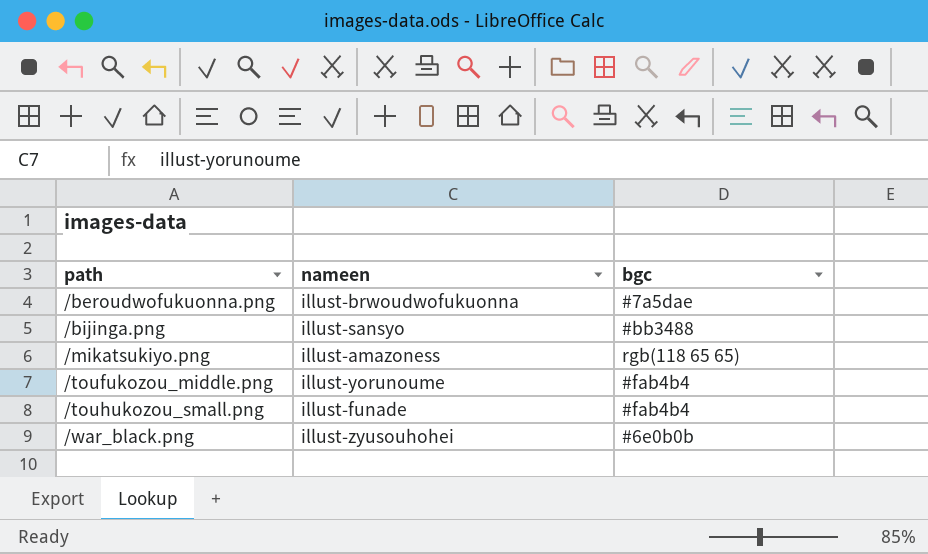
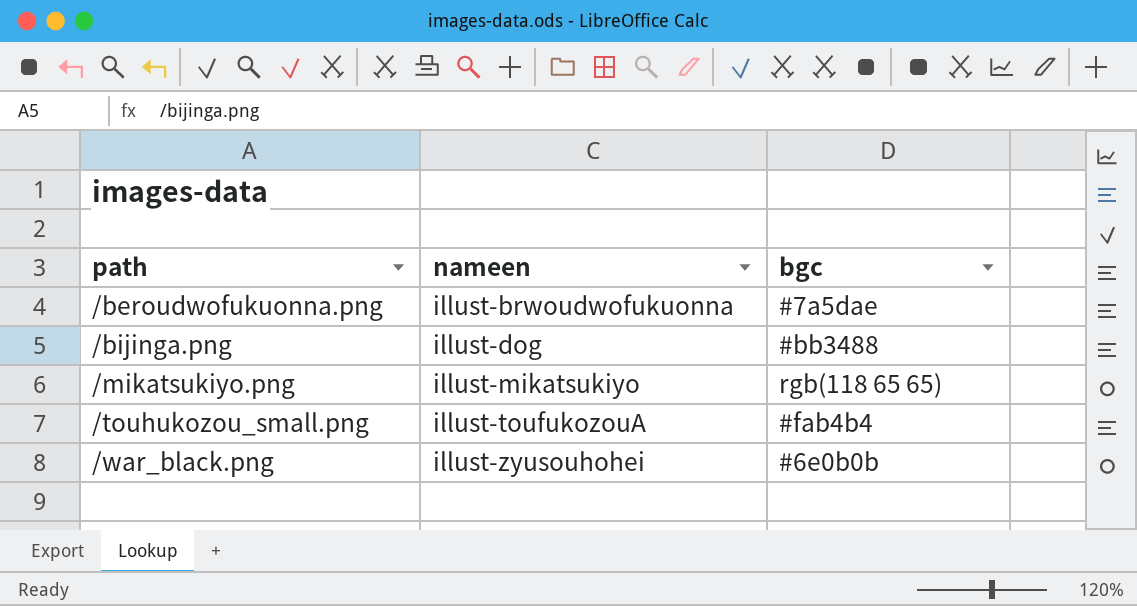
row /toufukozou_middle.png: illust-yorunoume | #fab4b4 -> none
/bijinga.png | nameen: illust-sansyo -> illust-dog
/mikatsukiyo.png | nameen: illust-amazoness -> illust-mikatsukiyo
/touhukozou_small.png | nameen: illust-funade -> illust-toufukozouA

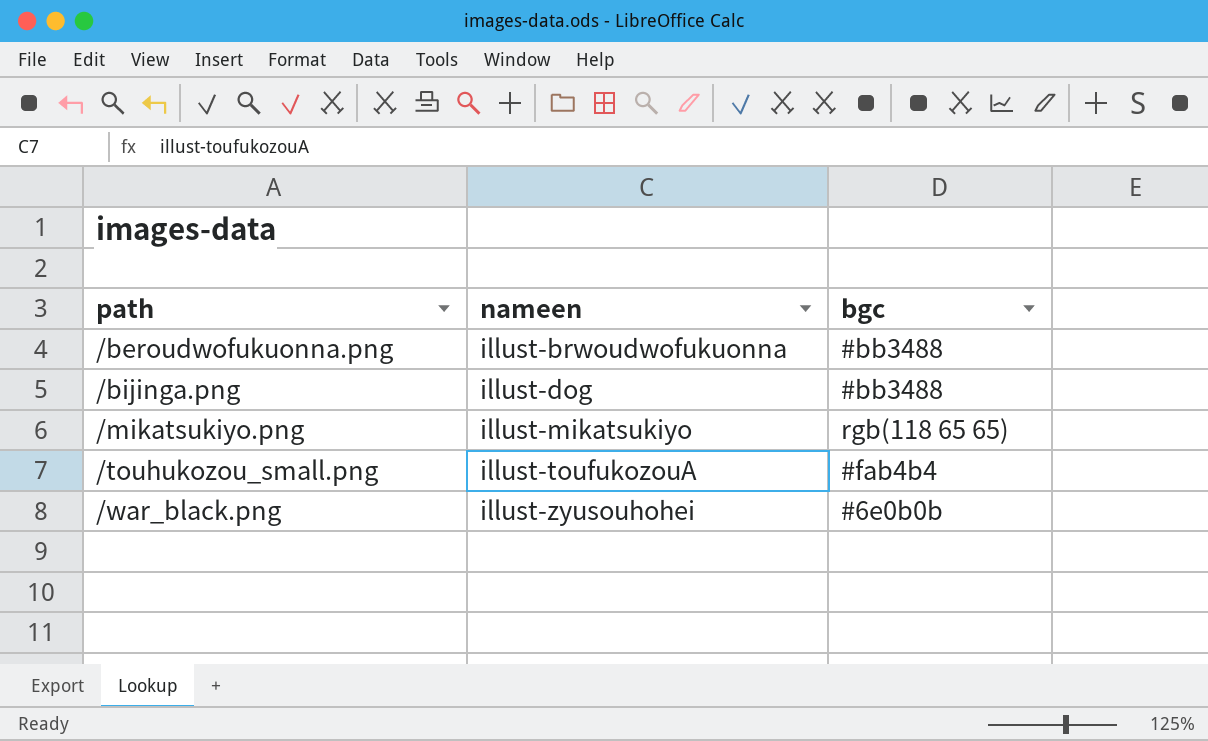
/beroudwofukuonna.png | bgc: #7a5dae -> #bb3488

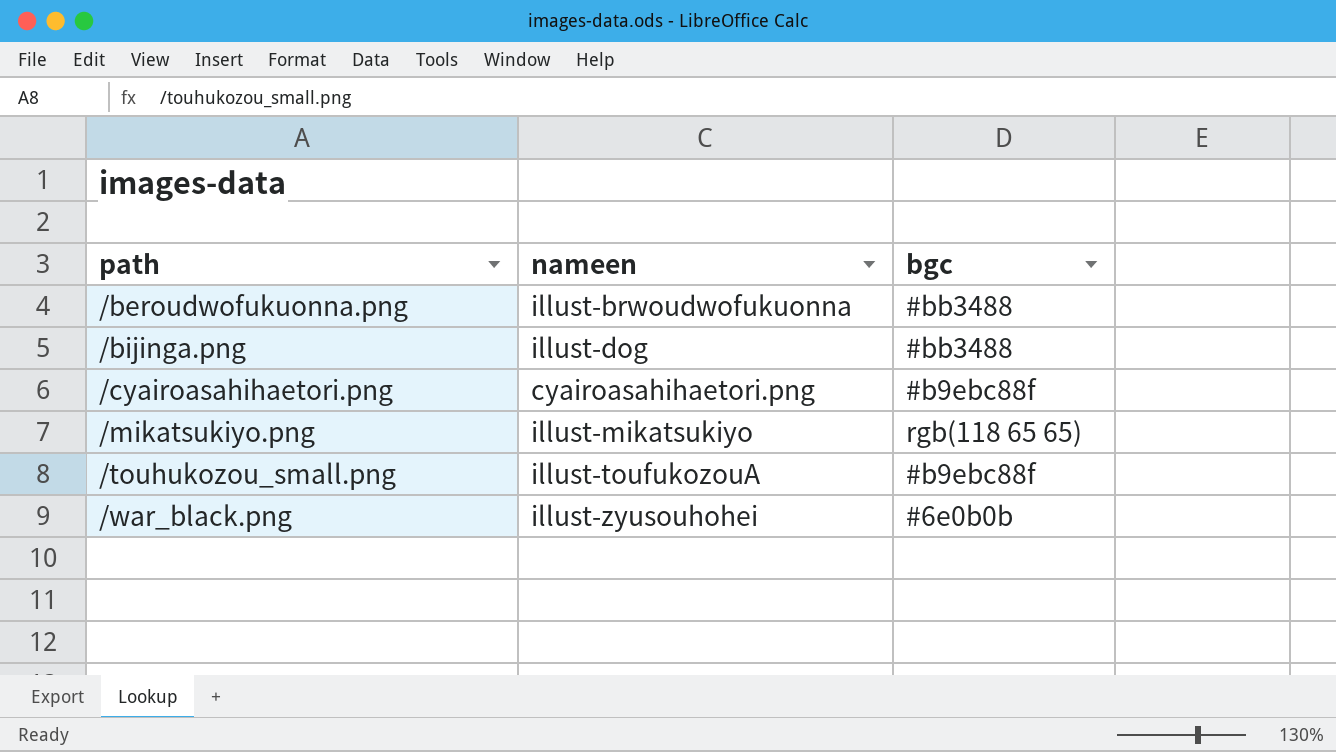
row /cyairoasahihaetori.png: none -> cyairoasahihaetori.png | #b9ebc88f
/touhukozou_small.png | bgc: #fab4b4 -> #b9ebc88f

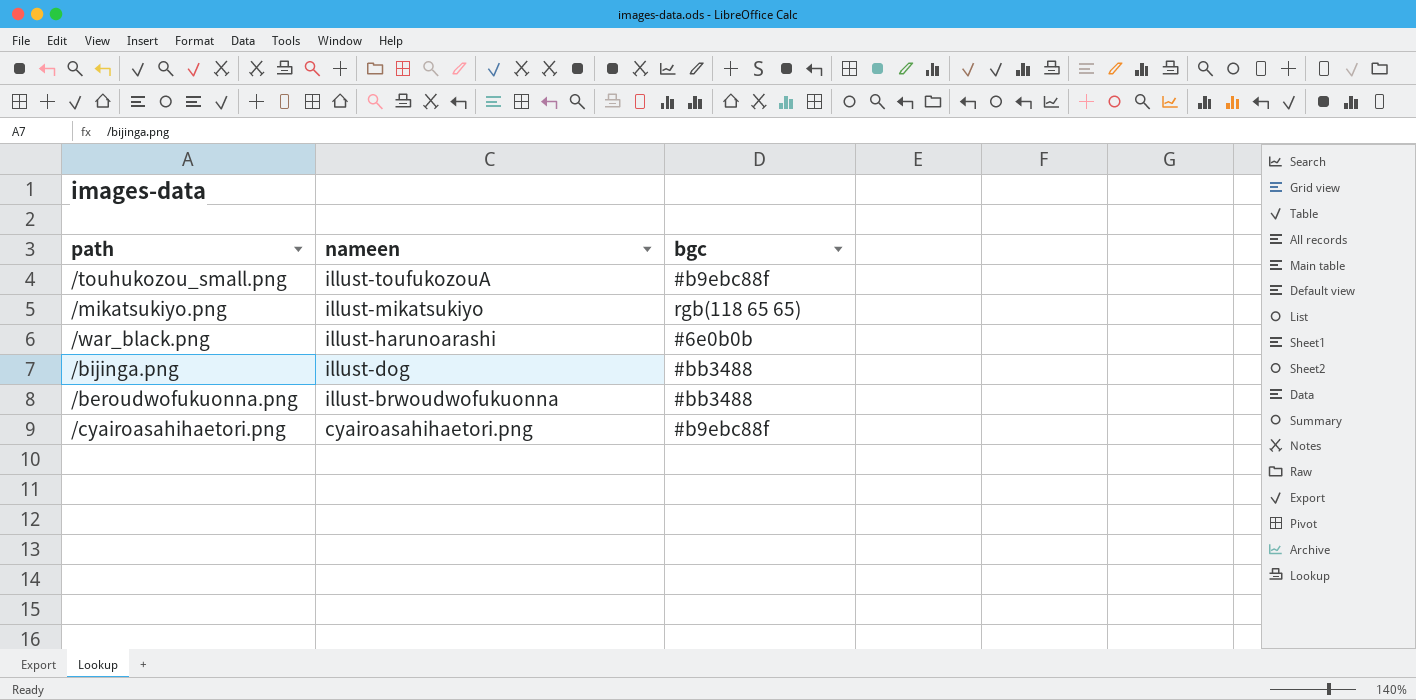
row order: path ascending -> nameen descending
/war_black.png | nameen: illust-zyusouhohei -> illust-harunoarashi

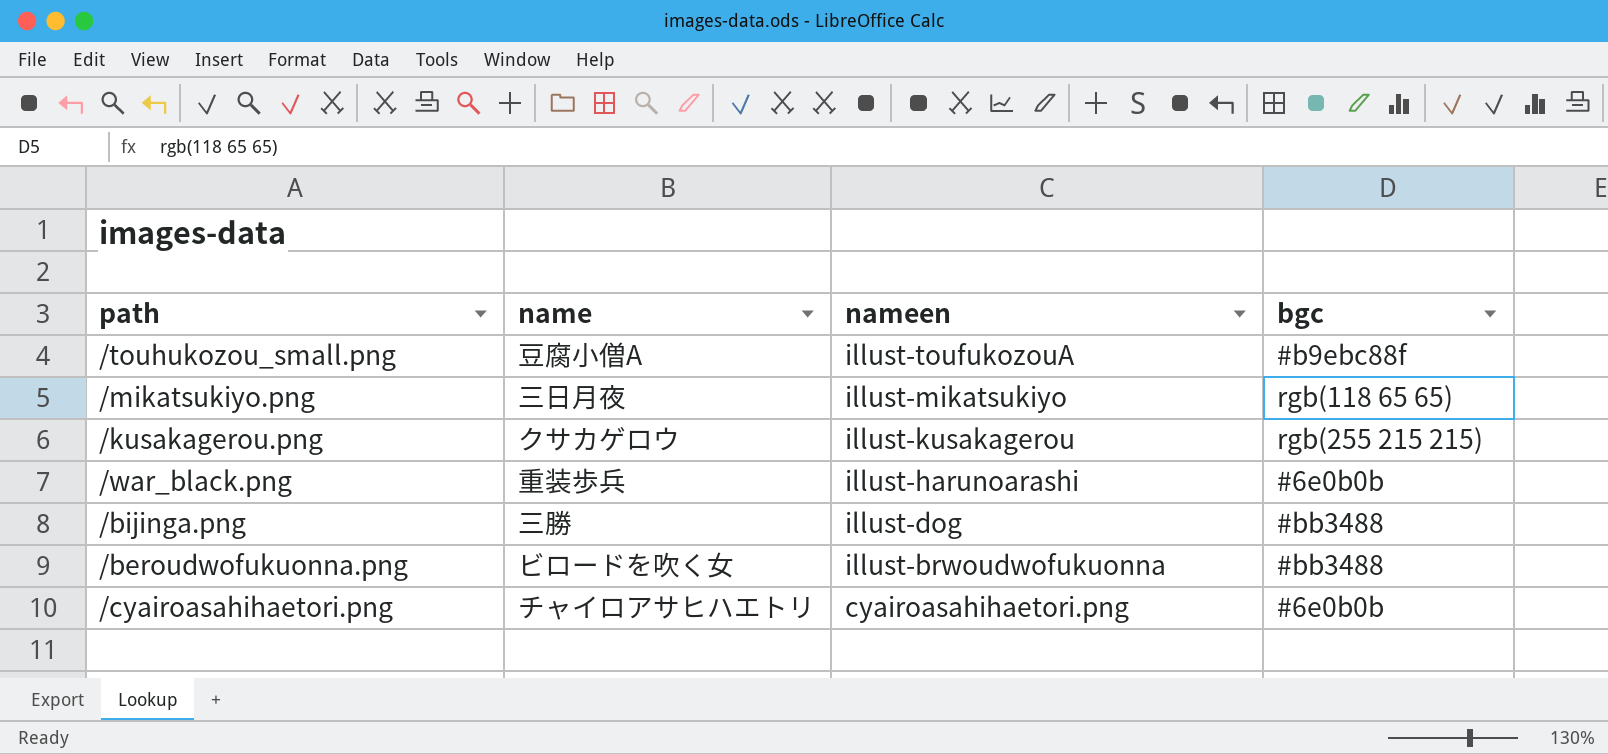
column name | position: none -> 2
row /kusakagerou.png: none -> クサカゲロウ | illust-kusakagerou | rgb(255 215 215)
/cyairoasahihaetori.png | bgc: #b9ebc88f -> #6e0b0b

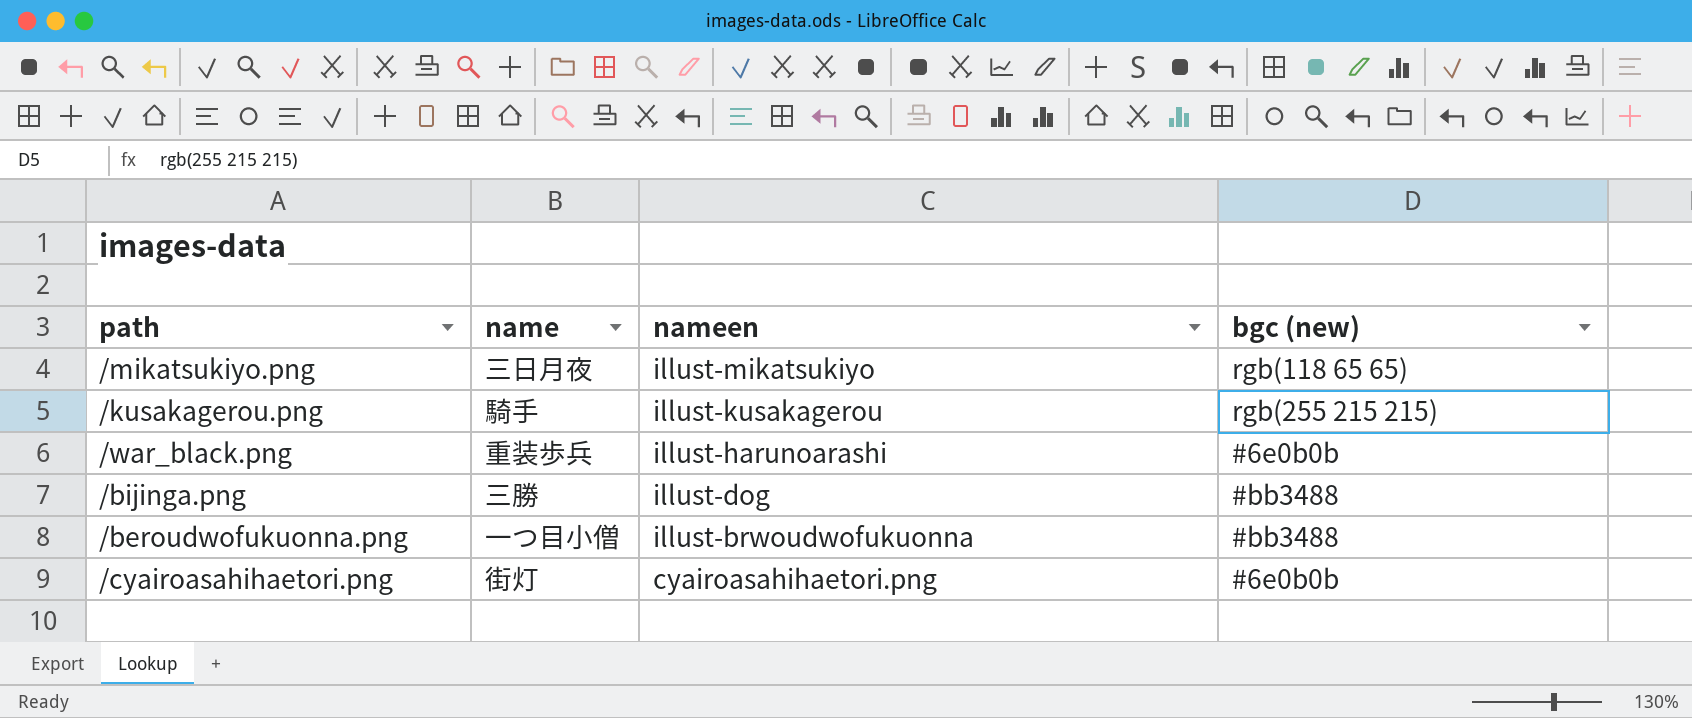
column name: bgc -> bgc (new)
row /touhukozou_small.png: 豆腐小僧A | illust-toufukozouA | #b9ebc88f -> none
/kusakagerou.png | name: クサカゲロウ -> 騎手
/beroudwofukuonna.png | name: ビロードを吹く女 -> 一つ目小僧
/cyairoasahihaetori.png | name: チャイロアサヒハエトリ -> 街灯

